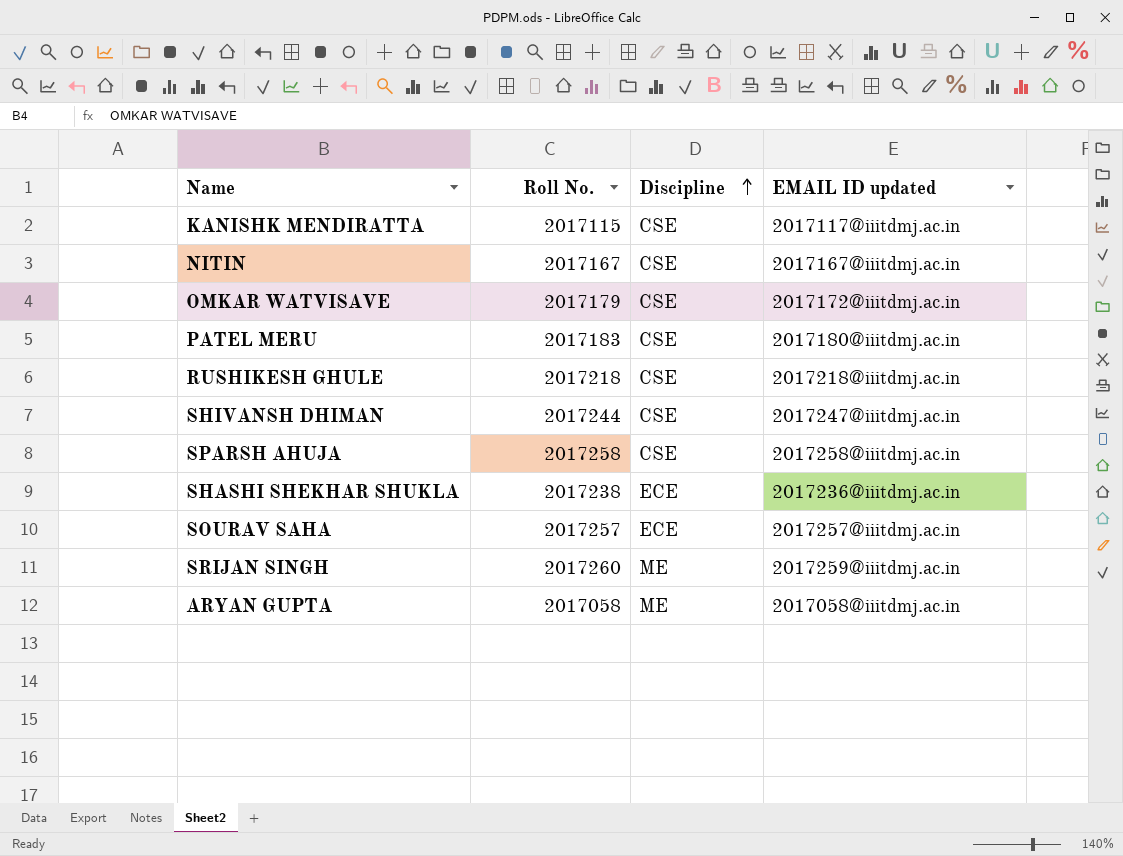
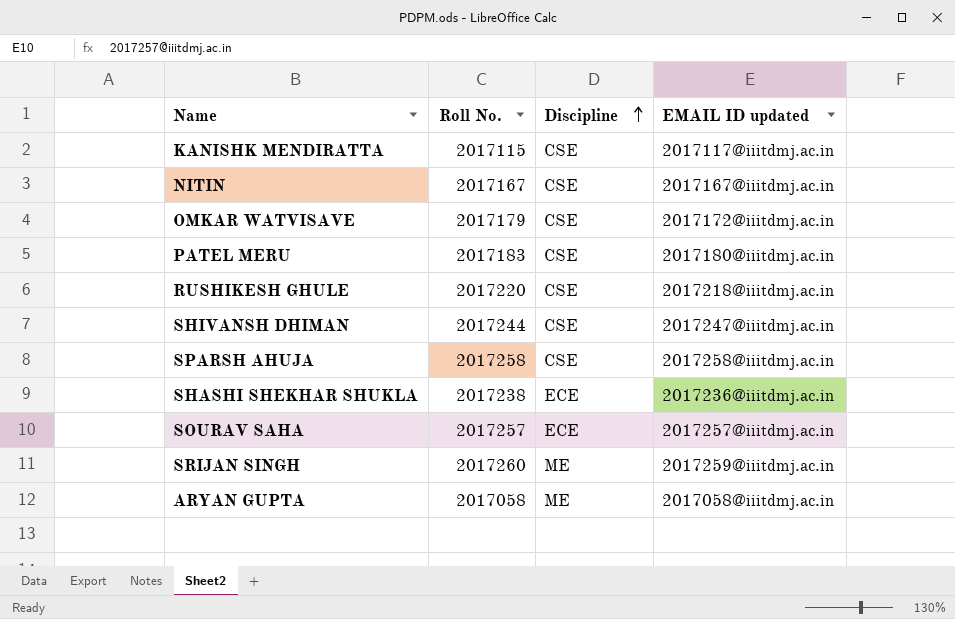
RUSHIKESH GHULE | Roll No.: 2017218 -> 2017220

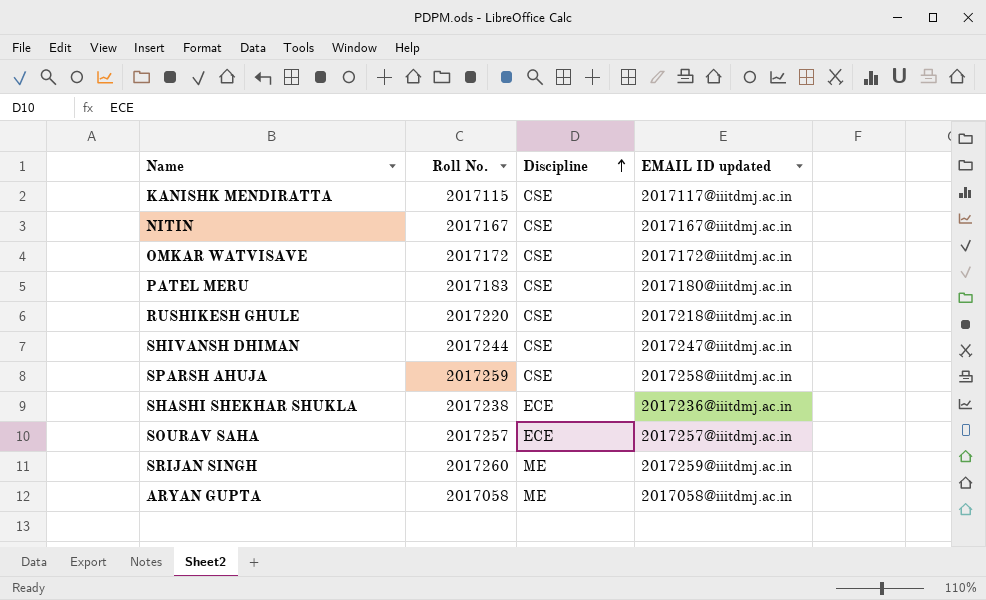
OMKAR WATVISAVE | Roll No.: 2017179 -> 2017172
SPARSH AHUJA | Roll No.: 2017258 -> 2017259

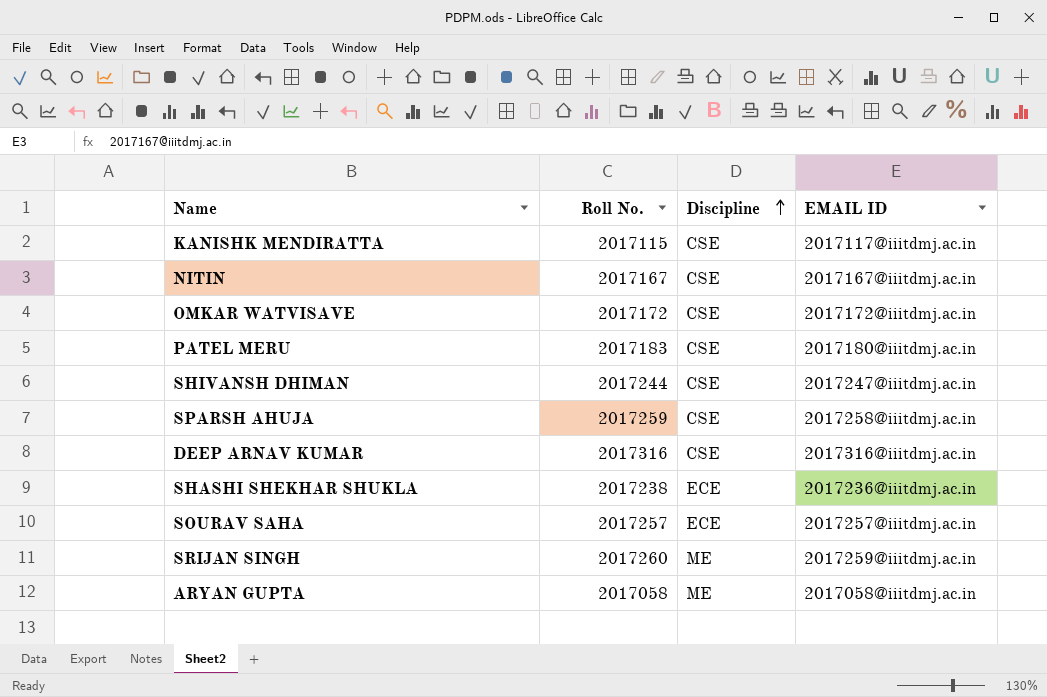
column name: EMAIL ID updated -> EMAIL ID
row RUSHIKESH GHULE: 2017220 | CSE | 2017218@iiitdmj.ac.in -> none
row DEEP ARNAV KUMAR: none -> 2017316 | CSE | 2017316@iiitdmj.ac.in

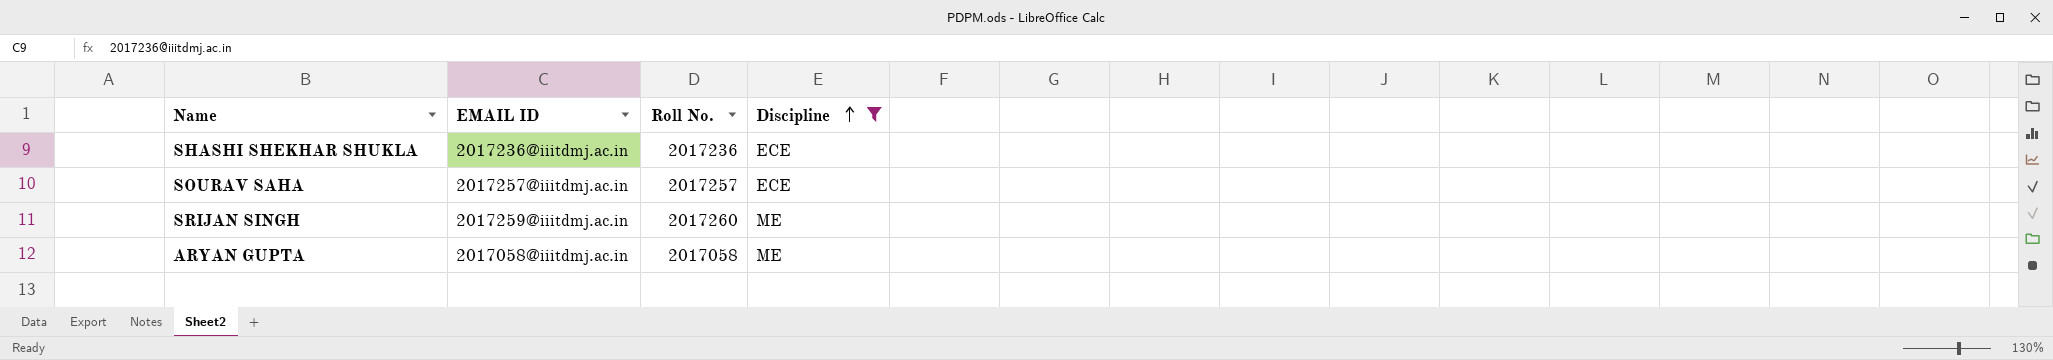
filter: none -> Discipline != CSE
column EMAIL ID | position: 4 -> 2
SHASHI SHEKHAR SHUKLA | Roll No.: 2017238 -> 2017236

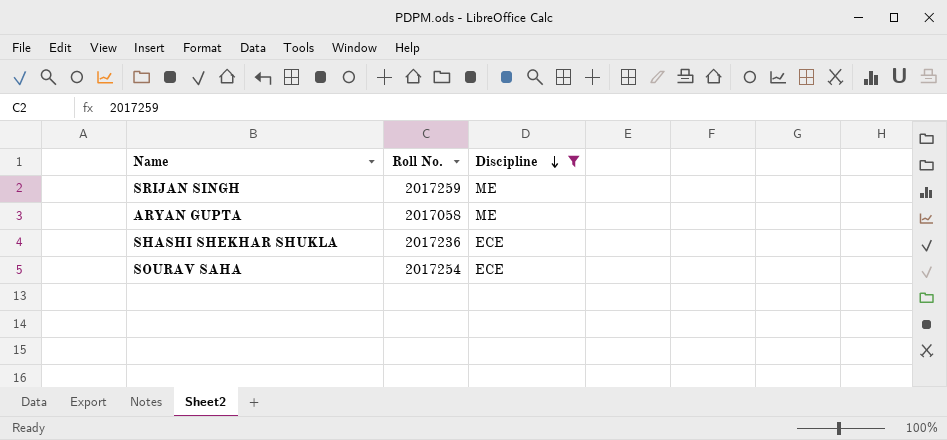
row order: Discipline ascending -> Discipline descending
column EMAIL ID | position: 2 -> none
SRIJAN SINGH | Roll No.: 2017260 -> 2017259
SOURAV SAHA | Roll No.: 2017257 -> 2017254

